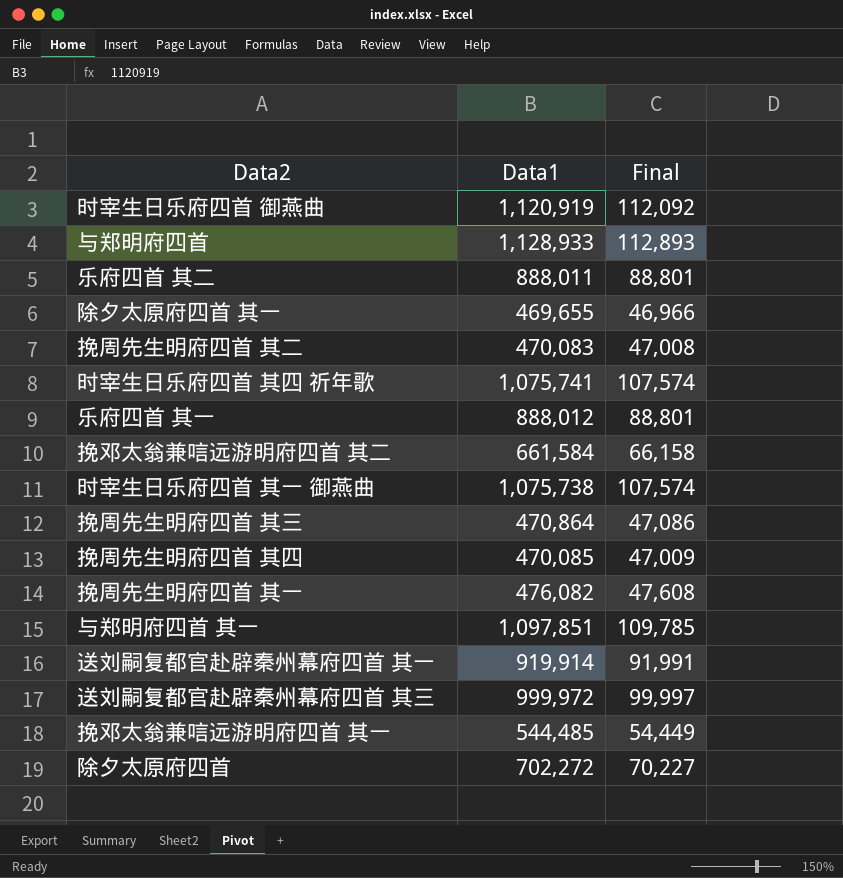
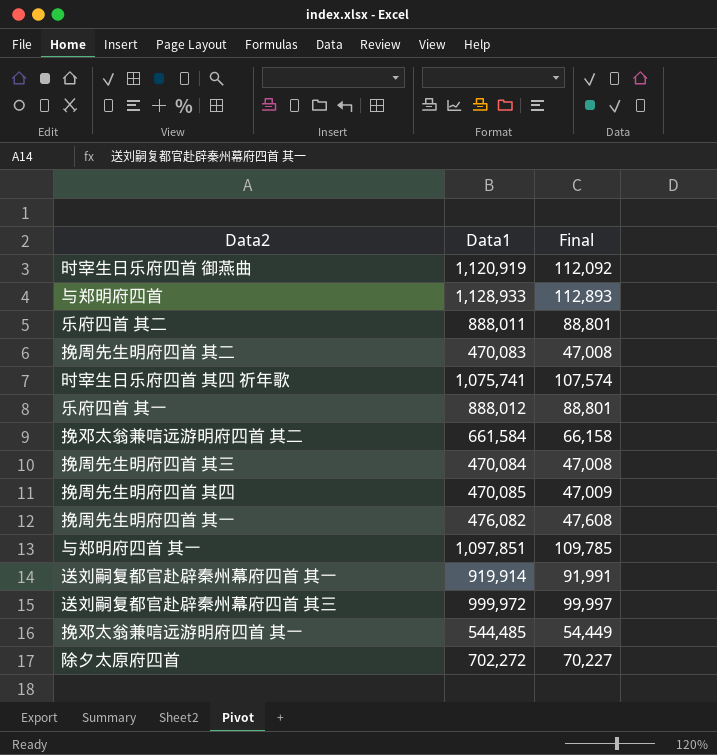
row 除夕太原府四首 其一: 469,655 | 46,966 -> none
row 时宰生日乐府四首 其一 御燕曲: 1,075,738 | 107,574 -> none
挽周先生明府四首 其三 | Data1: 470,864 -> 470,084
挽周先生明府四首 其三 | Final: 47,086 -> 47,008

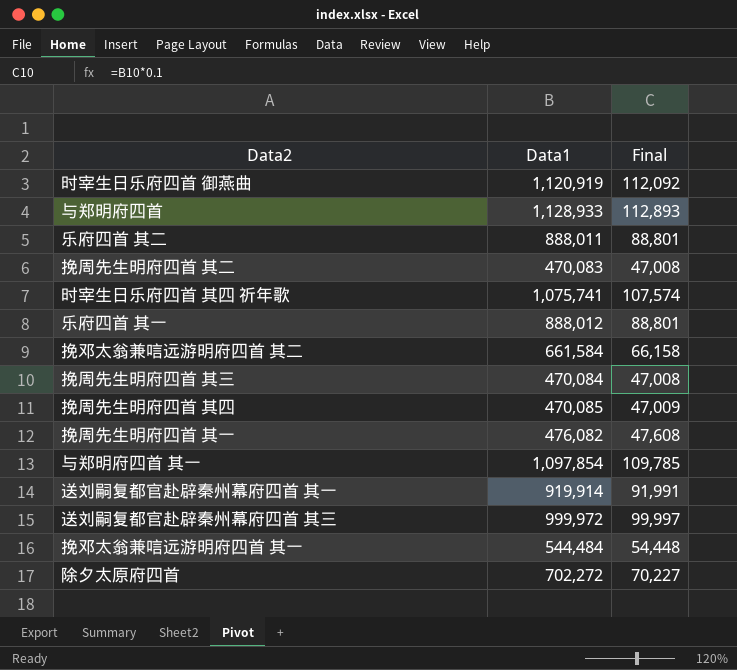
与郑明府四首 其一 | Data1: 1,097,851 -> 1,097,854
挽邓太翁兼唁远游明府四首 其一 | Data1: 544,485 -> 544,484
挽邓太翁兼唁远游明府四首 其一 | Final: 54,449 -> 54,448

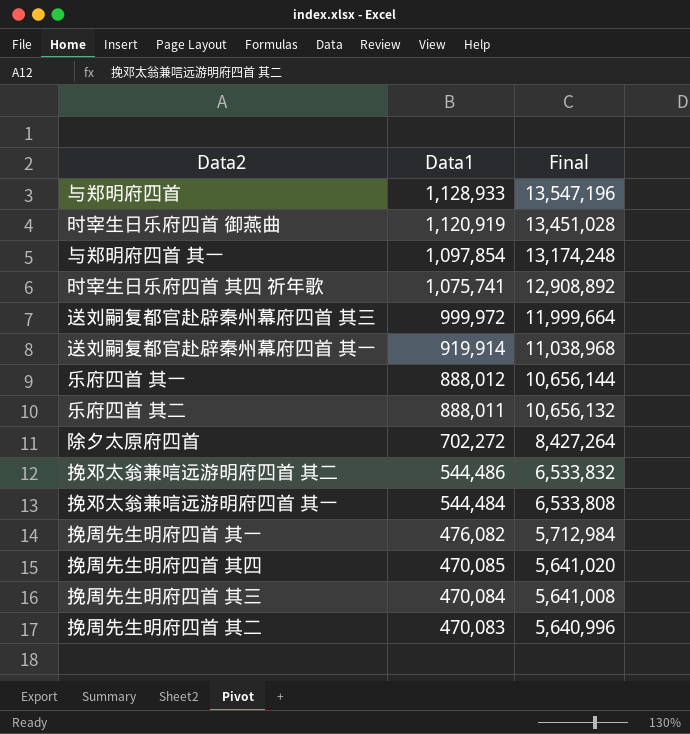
row order: none -> Data1 descending
column Final | formula: [Data1] * 0.1 -> [Data1] * 12
挽邓太翁兼唁远游明府四首 其二 | Data1: 661,584 -> 544,486

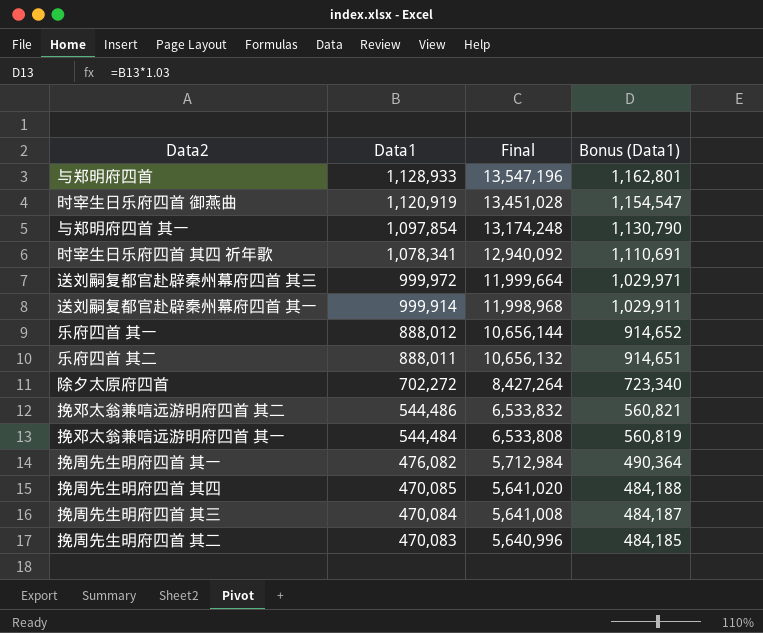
column Bonus (Data1) | formula: none -> [Data1] * 1.03
时宰生日乐府四首 其四 祈年歌 | Data1: 1,075,741 -> 1,078,341
时宰生日乐府四首 其四 祈年歌 | Final: 12,908,892 -> 12,940,092
送刘嗣复都官赴辟秦州幕府四首 其一 | Data1: 919,914 -> 999,914
送刘嗣复都官赴辟秦州幕府四首 其一 | Final: 11,038,968 -> 11,998,968

